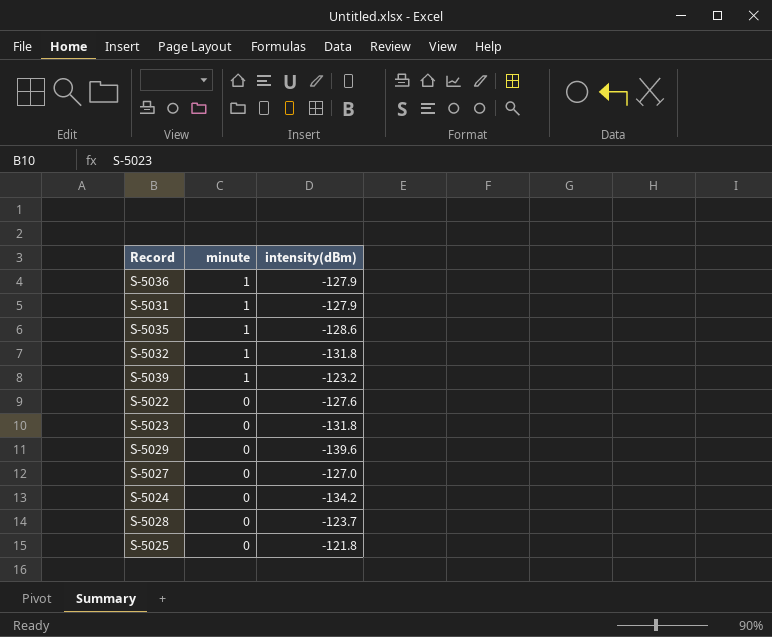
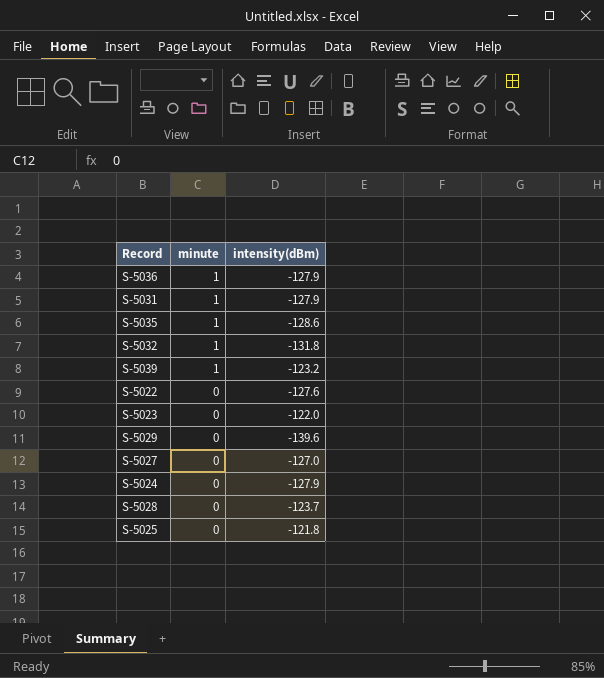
S-5023 | intensity(dBm): -131.8 -> -122.0
S-5024 | intensity(dBm): -134.2 -> -127.9

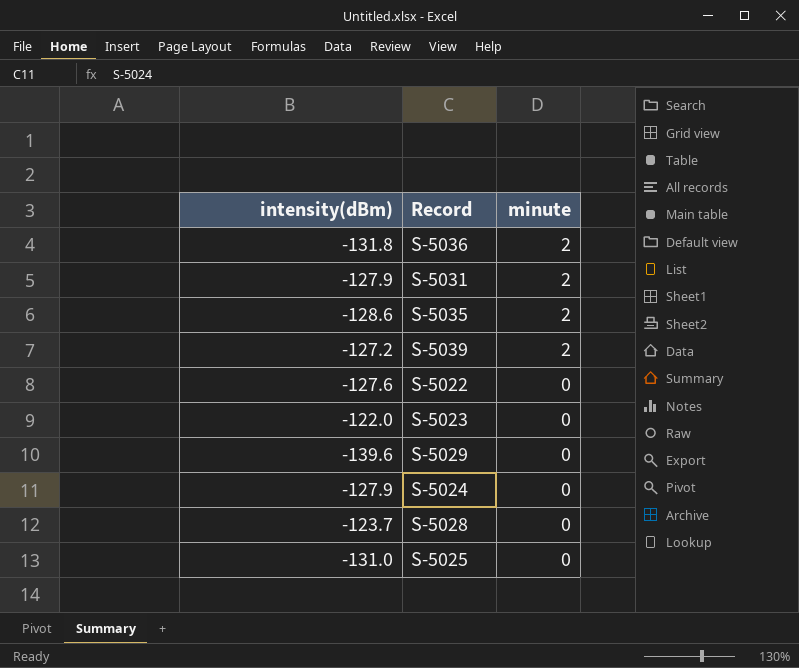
column intensity(dBm) | position: 3 -> 1
row S-5032: 1 | -131.8 -> none
row S-5027: 0 | -127.0 -> none
S-5036 | intensity(dBm): -127.9 -> -131.8
S-5036 | minute: 1 -> 2
S-5031 | minute: 1 -> 2
S-5035 | minute: 1 -> 2
S-5039 | intensity(dBm): -123.2 -> -127.2
S-5039 | minute: 1 -> 2
S-5025 | intensity(dBm): -121.8 -> -131.0

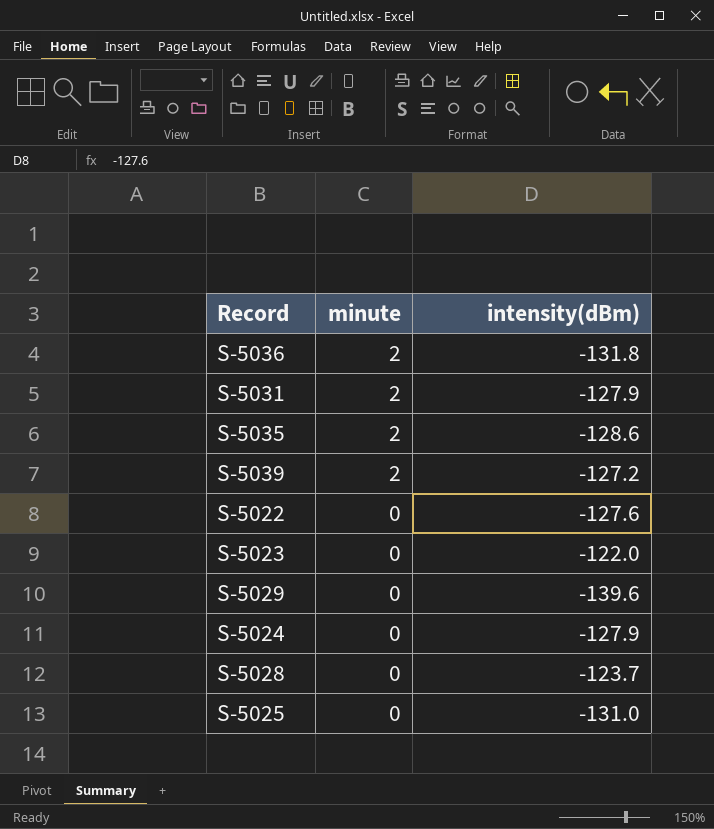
column intensity(dBm) | position: 1 -> 3

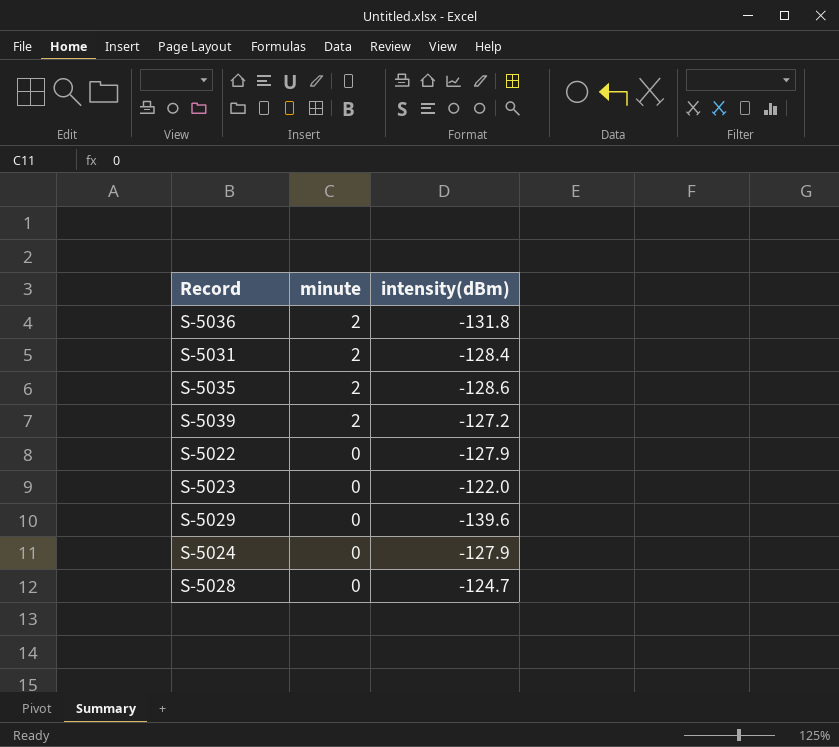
row S-5025: 0 | -131.0 -> none
S-5031 | intensity(dBm): -127.9 -> -128.4
S-5022 | intensity(dBm): -127.6 -> -127.9
S-5028 | intensity(dBm): -123.7 -> -124.7

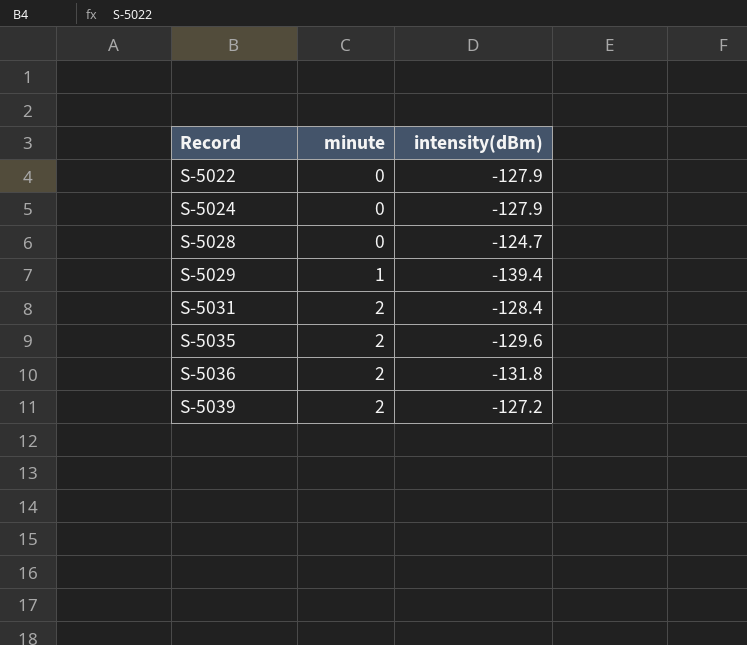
row order: minute descending -> Record ascending
row S-5023: 0 | -122.0 -> none
S-5029 | minute: 0 -> 1
S-5029 | intensity(dBm): -139.6 -> -139.4
S-5035 | intensity(dBm): -128.6 -> -129.6

